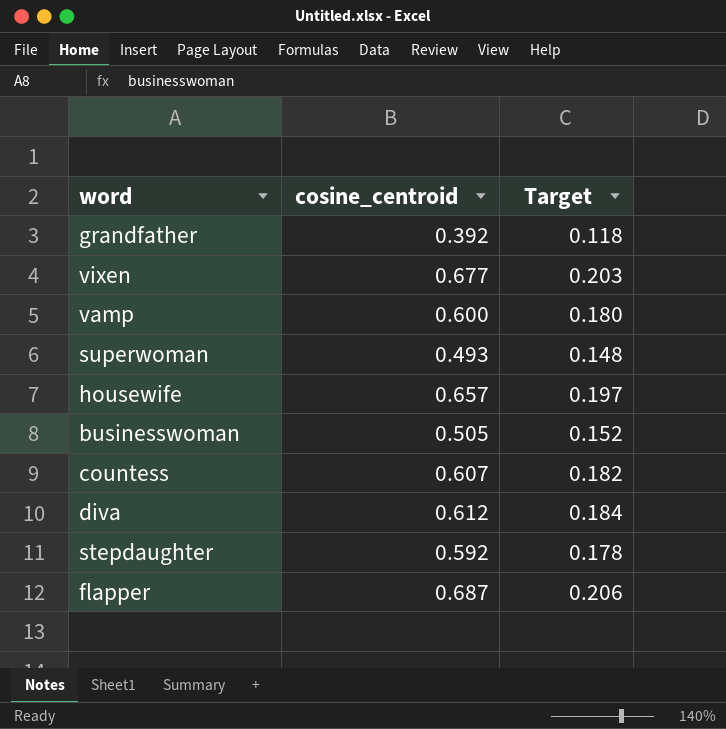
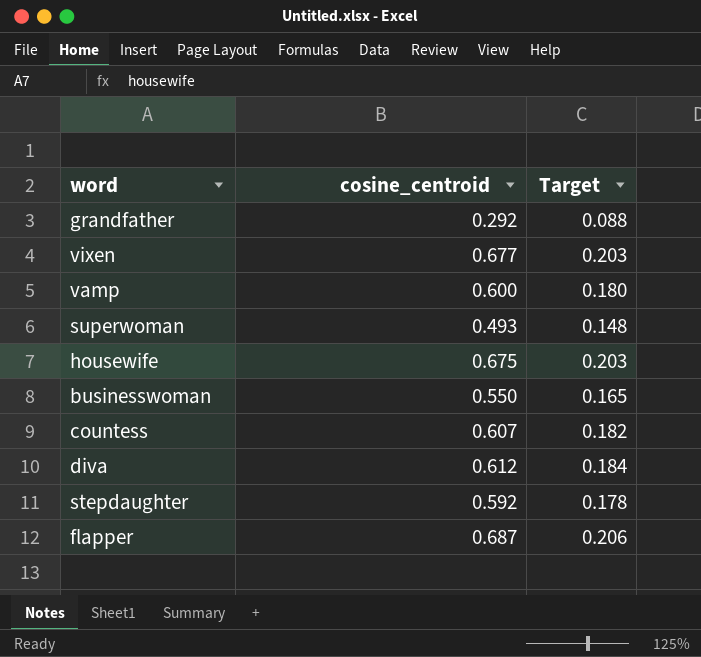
grandfather | cosine_centroid: 0.392 -> 0.292
grandfather | Target: 0.118 -> 0.088
housewife | cosine_centroid: 0.657 -> 0.675
housewife | Target: 0.197 -> 0.203
businesswoman | cosine_centroid: 0.505 -> 0.550
businesswoman | Target: 0.152 -> 0.165

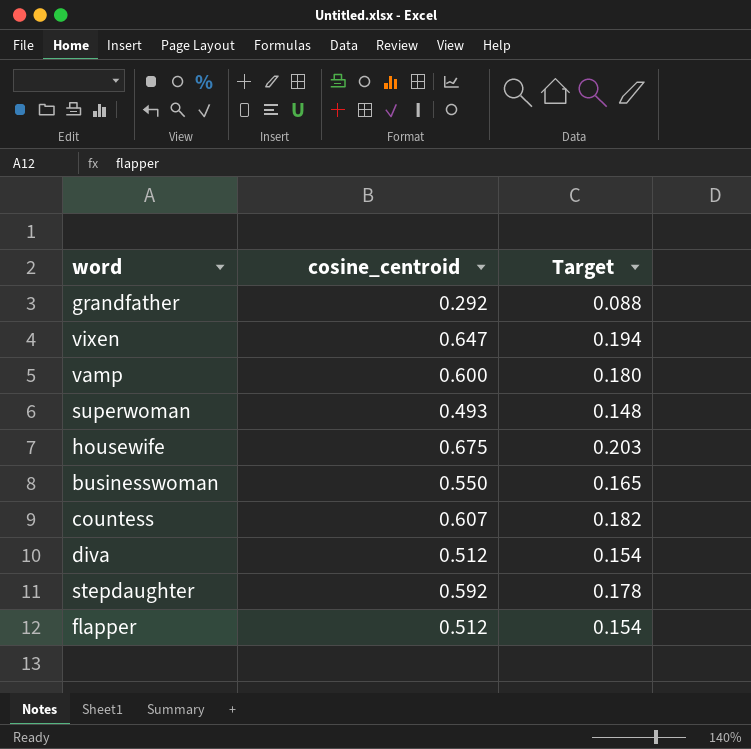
vixen | cosine_centroid: 0.677 -> 0.647
vixen | Target: 0.203 -> 0.194
diva | cosine_centroid: 0.612 -> 0.512
diva | Target: 0.184 -> 0.154
flapper | cosine_centroid: 0.687 -> 0.512
flapper | Target: 0.206 -> 0.154

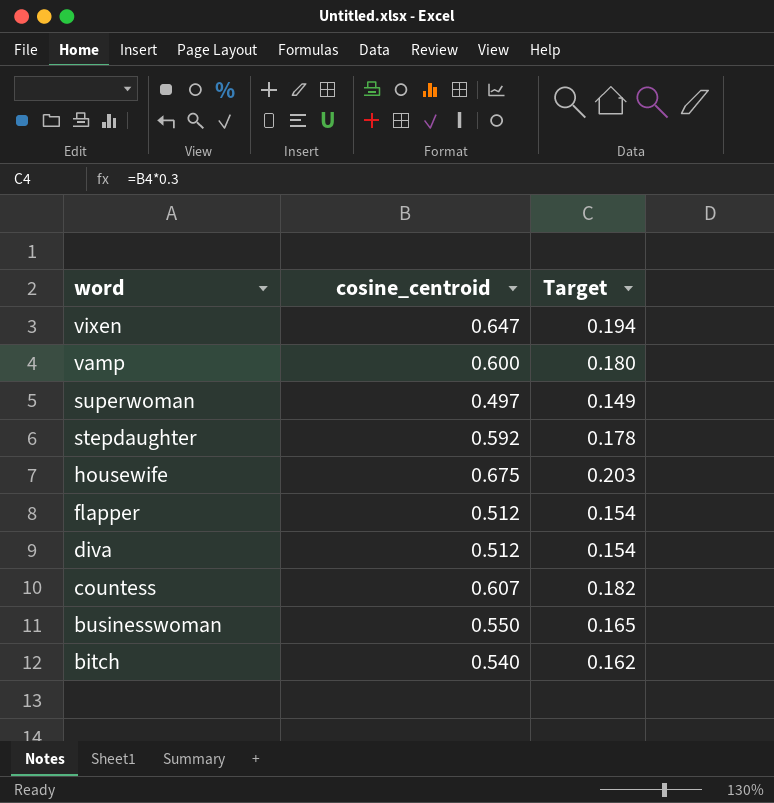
row order: none -> word descending
row grandfather: 0.292 | 0.088 -> none
superwoman | cosine_centroid: 0.493 -> 0.497
superwoman | Target: 0.148 -> 0.149
row bitch: none -> 0.540 | 0.162

